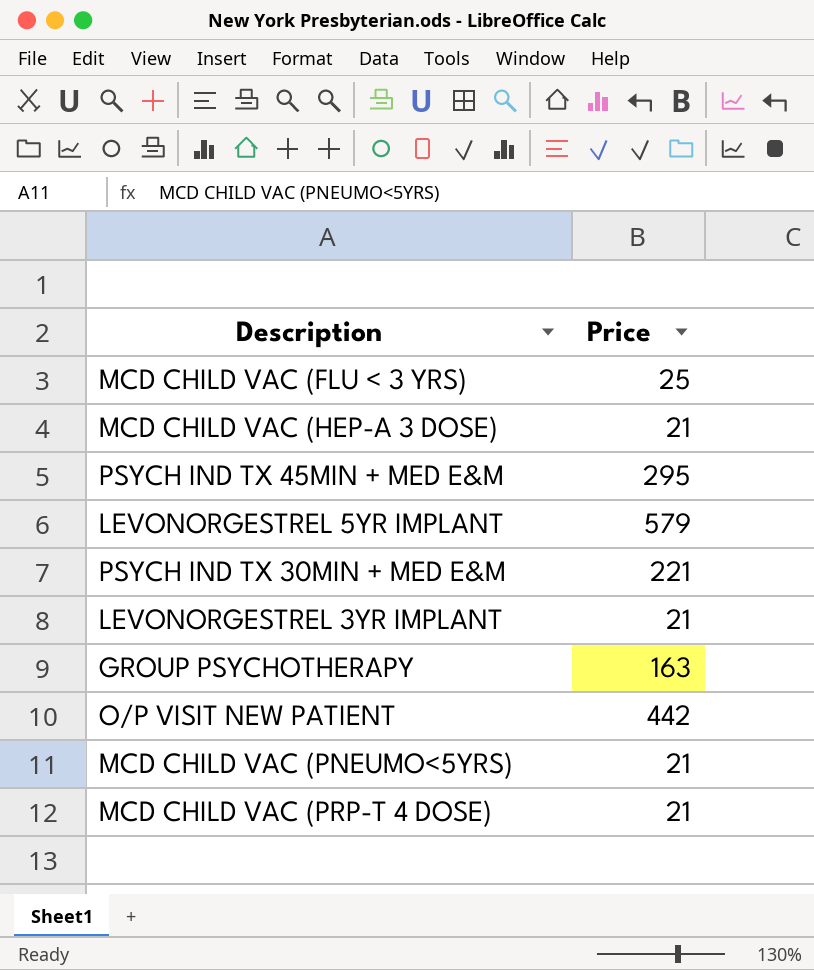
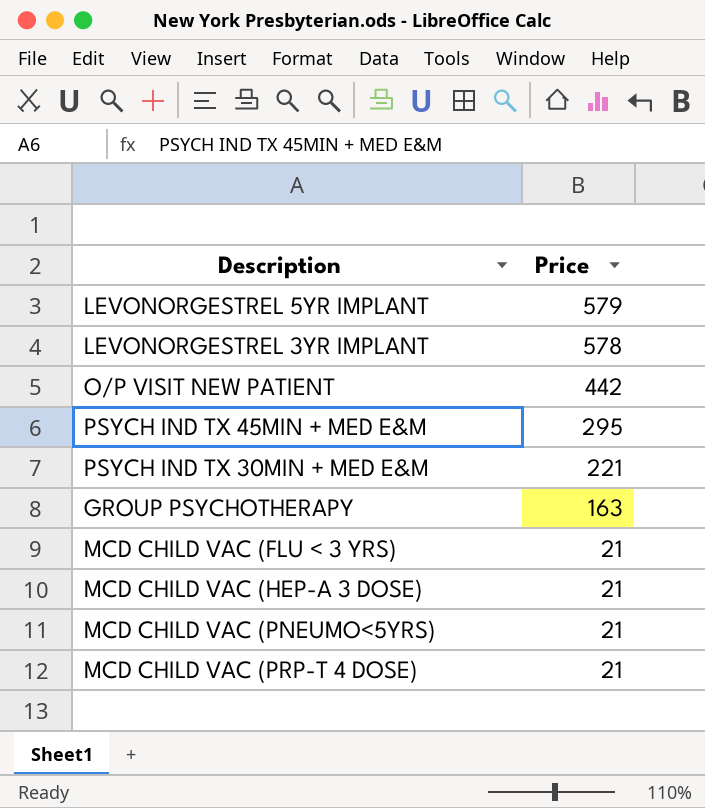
row order: none -> Price descending
LEVONORGESTREL 3YR IMPLANT | Price: 21 -> 578
MCD CHILD VAC (FLU < 3 YRS) | Price: 25 -> 21

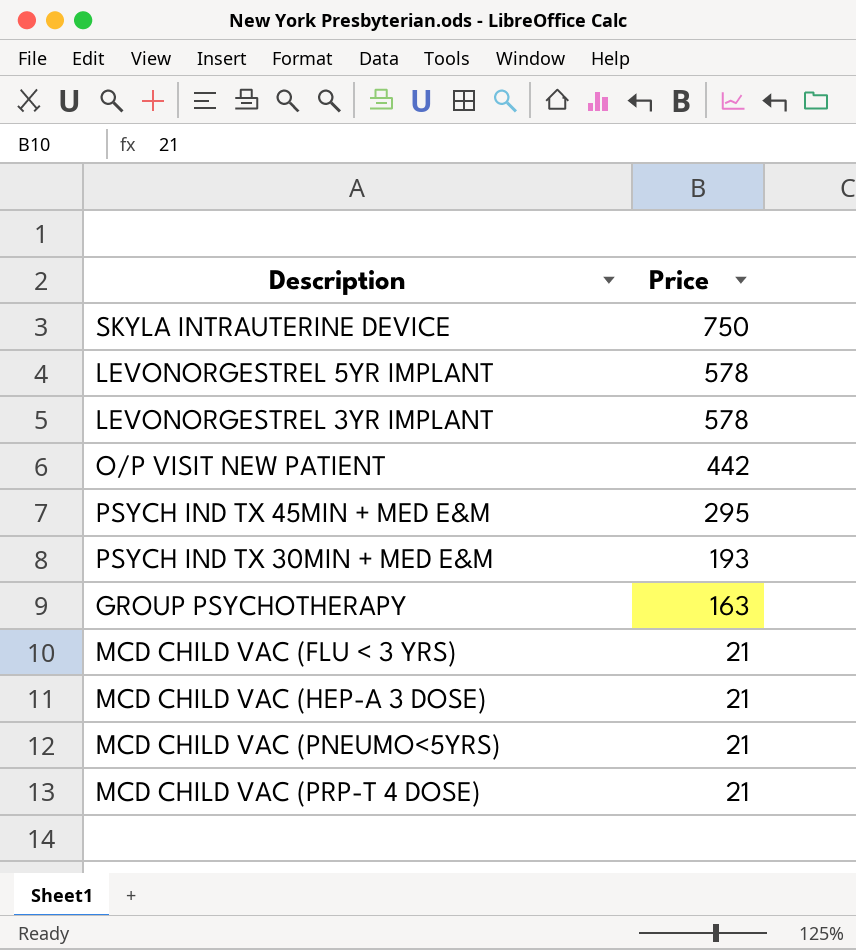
row SKYLA INTRAUTERINE DEVICE: none -> 750
LEVONORGESTREL 5YR IMPLANT | Price: 579 -> 578
PSYCH IND TX 30MIN + MED E&M | Price: 221 -> 193

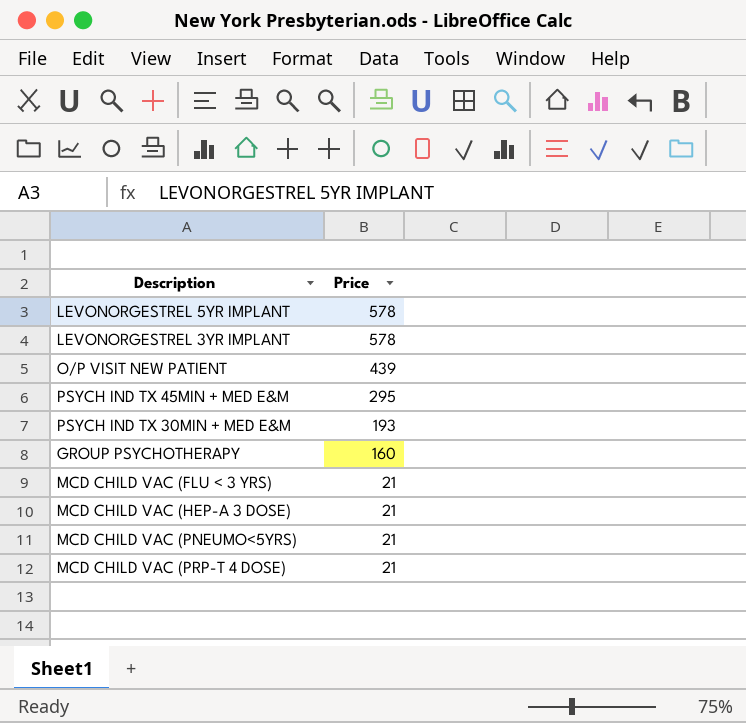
row SKYLA INTRAUTERINE DEVICE: 750 -> none
O/P VISIT NEW PATIENT | Price: 442 -> 439
GROUP PSYCHOTHERAPY | Price: 163 -> 160

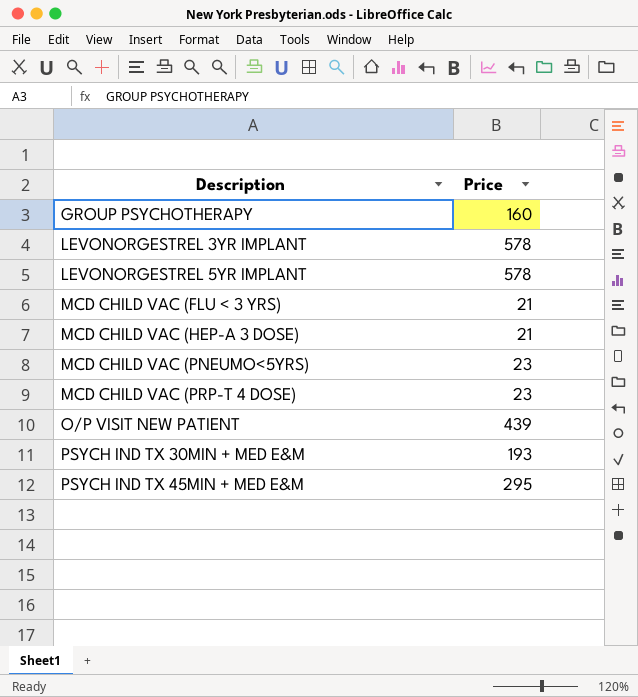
row order: Price descending -> Description ascending
MCD CHILD VAC (PNEUMO<5YRS) | Price: 21 -> 23
MCD CHILD VAC (PRP-T 4 DOSE) | Price: 21 -> 23

